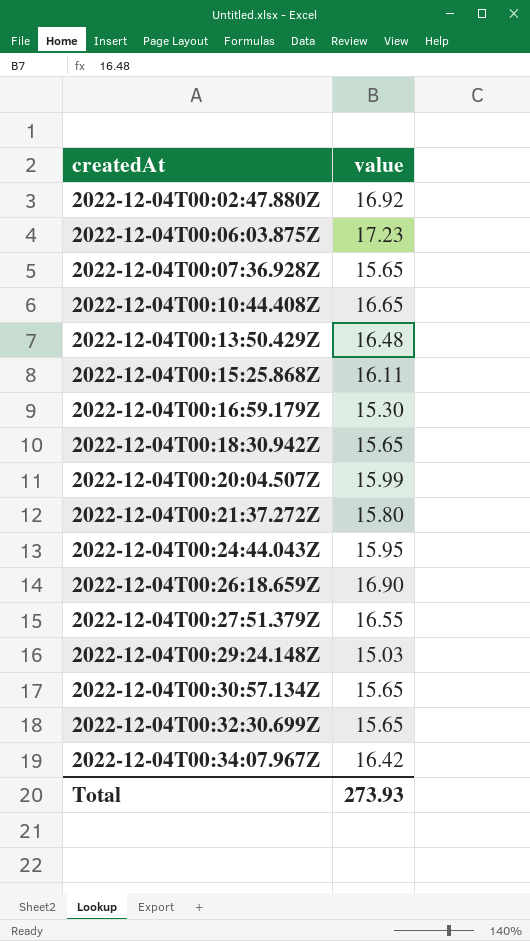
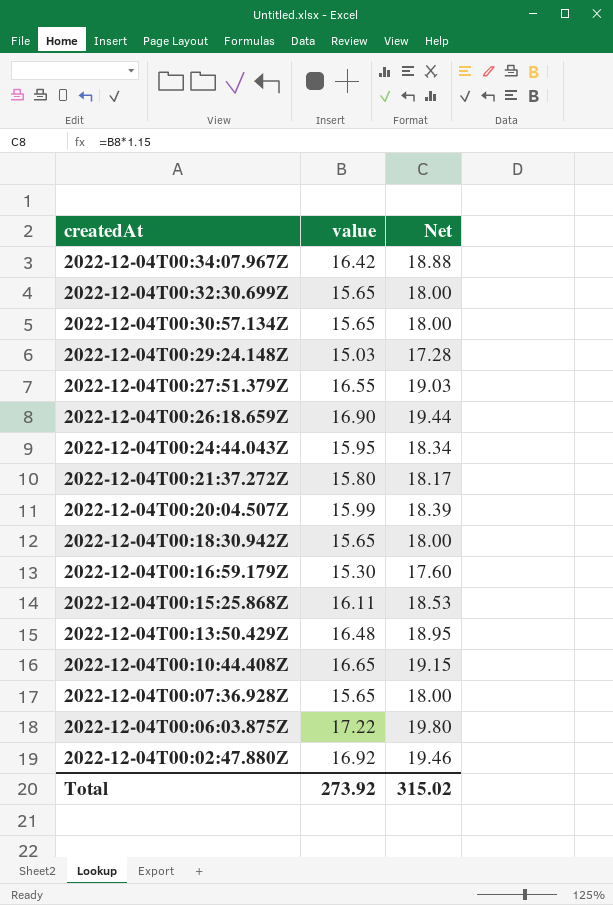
row order: createdAt ascending -> createdAt descending
column Net | formula: none -> [value] * 1.15
2022-12-04T00:06:03.875Z | value: 17.23 -> 17.22
Total | value: 273.93 -> 273.92

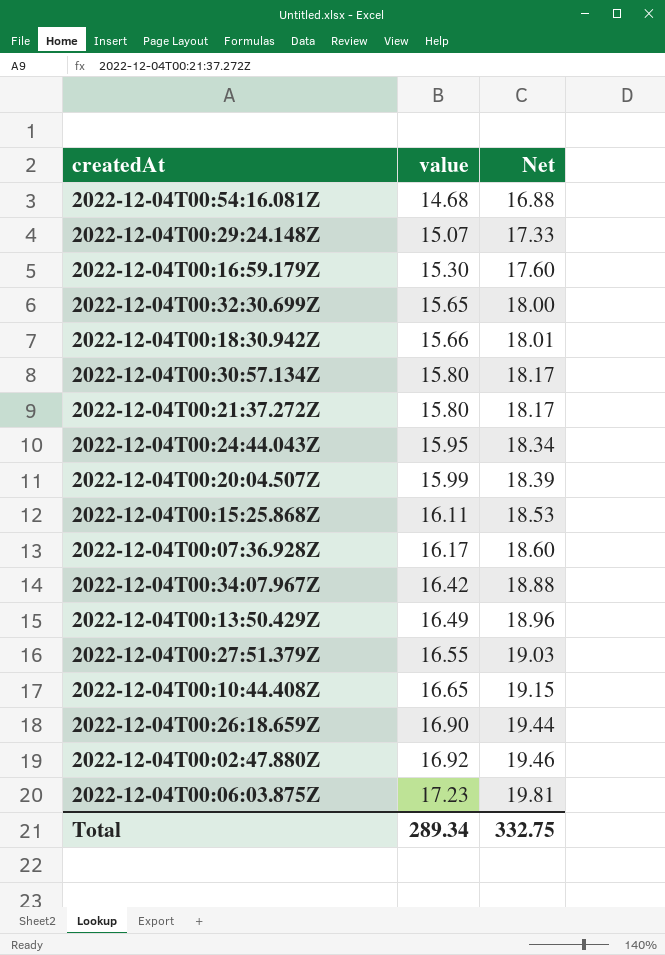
row order: createdAt descending -> value ascending
row 2022-12-04T00:54:16.081Z: none -> 14.68 | 16.88
2022-12-04T00:29:24.148Z | value: 15.03 -> 15.07
2022-12-04T00:29:24.148Z | Net: 17.28 -> 17.33
2022-12-04T00:18:30.942Z | value: 15.65 -> 15.66
2022-12-04T00:18:30.942Z | Net: 18.00 -> 18.01
2022-12-04T00:30:57.134Z | value: 15.65 -> 15.80
2022-12-04T00:30:57.134Z | Net: 18.00 -> 18.17
2022-12-04T00:07:36.928Z | value: 15.65 -> 16.17
2022-12-04T00:07:36.928Z | Net: 18.00 -> 18.60
2022-12-04T00:13:50.429Z | value: 16.48 -> 16.49
2022-12-04T00:13:50.429Z | Net: 18.95 -> 18.96
2022-12-04T00:06:03.875Z | value: 17.22 -> 17.23
2022-12-04T00:06:03.875Z | Net: 19.80 -> 19.81
Total | value: 273.92 -> 289.34
Total | Net: 315.02 -> 332.75

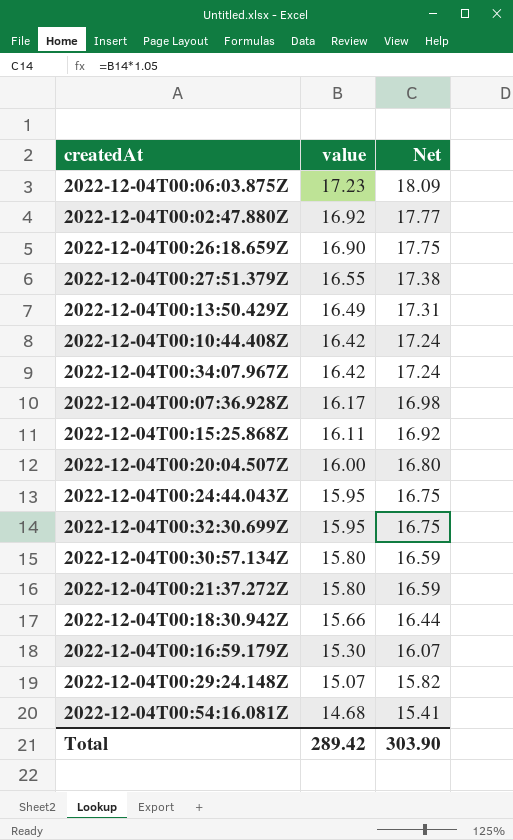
row order: value ascending -> value descending
column Net | formula: [value] * 1.15 -> [value] * 1.05
2022-12-04T00:10:44.408Z | value: 16.65 -> 16.42
2022-12-04T00:20:04.507Z | value: 15.99 -> 16.00
2022-12-04T00:32:30.699Z | value: 15.65 -> 15.95
Total | value: 289.34 -> 289.42
Total | Net: 332.75 -> 303.90

